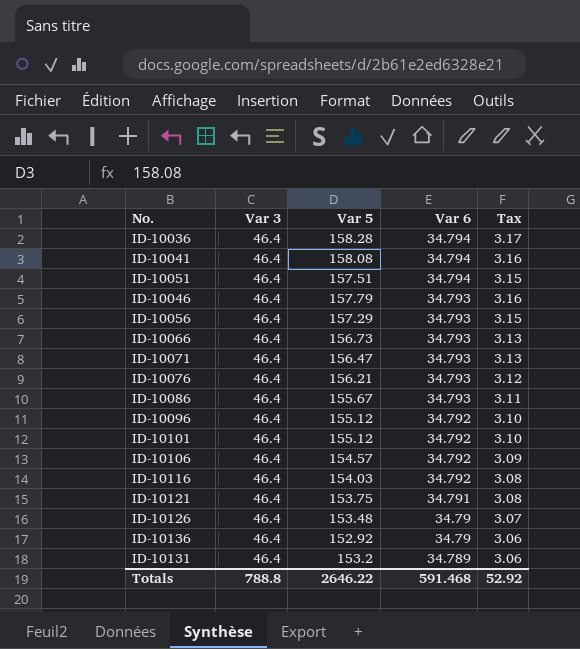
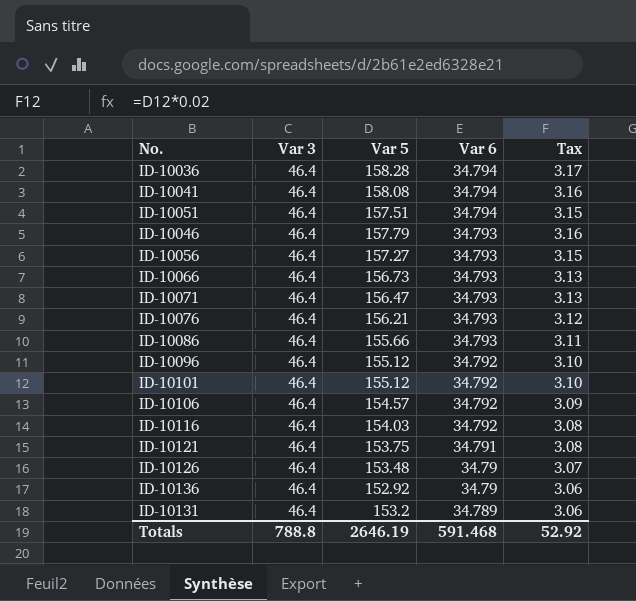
ID-10056 | Var 5: 157.29 -> 157.27
ID-10086 | Var 5: 155.67 -> 155.66
Totals | Var 5: 2646.22 -> 2646.19

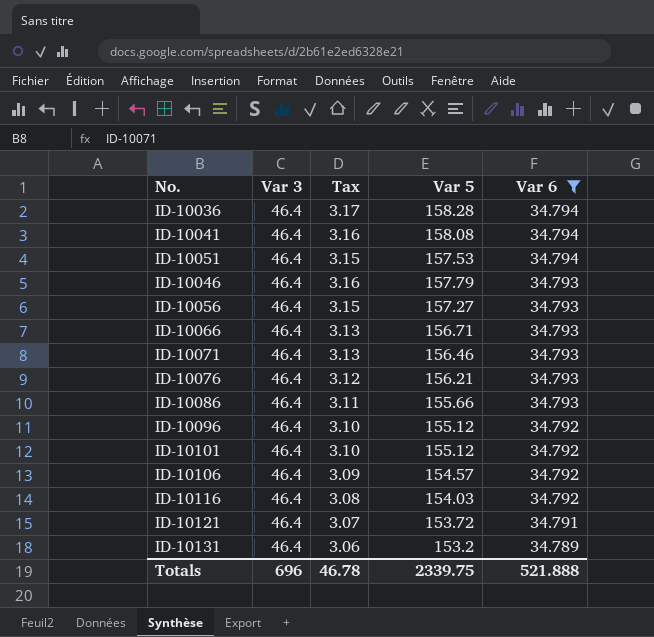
filter: none -> Var 6 != 34.79
column Tax | position: 5 -> 3
ID-10051 | Var 5: 157.51 -> 157.53
ID-10066 | Var 5: 156.73 -> 156.71
ID-10071 | Var 5: 156.47 -> 156.46
ID-10121 | Tax: 3.08 -> 3.07
ID-10121 | Var 5: 153.75 -> 153.72
Totals | Var 3: 788.8 -> 696
Totals | Tax: 52.92 -> 46.78
Totals | Var 5: 2646.19 -> 2339.75
Totals | Var 6: 591.468 -> 521.888

